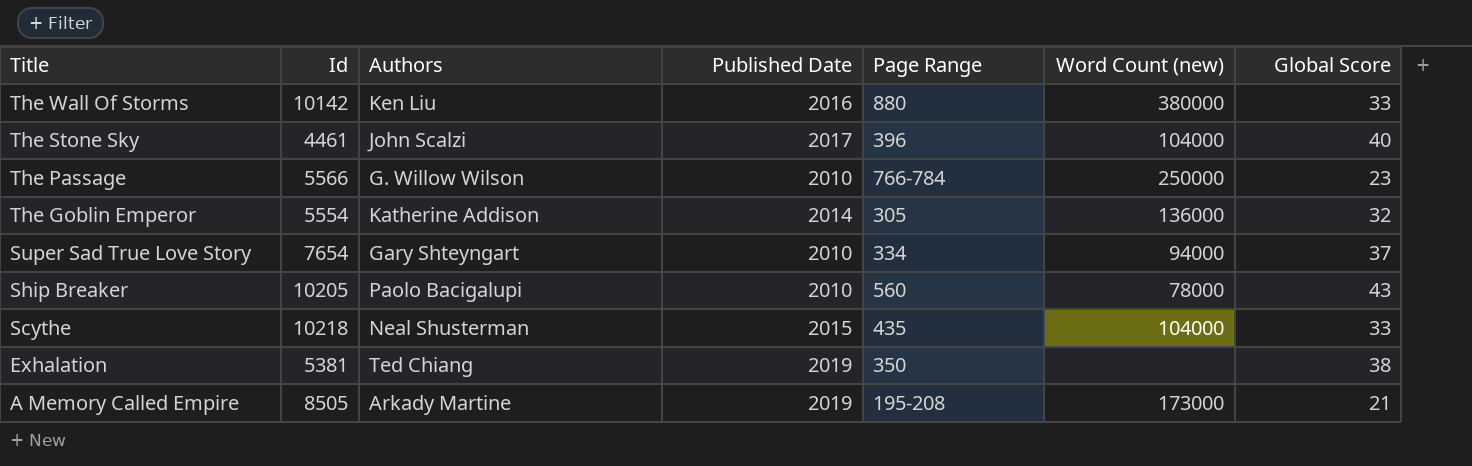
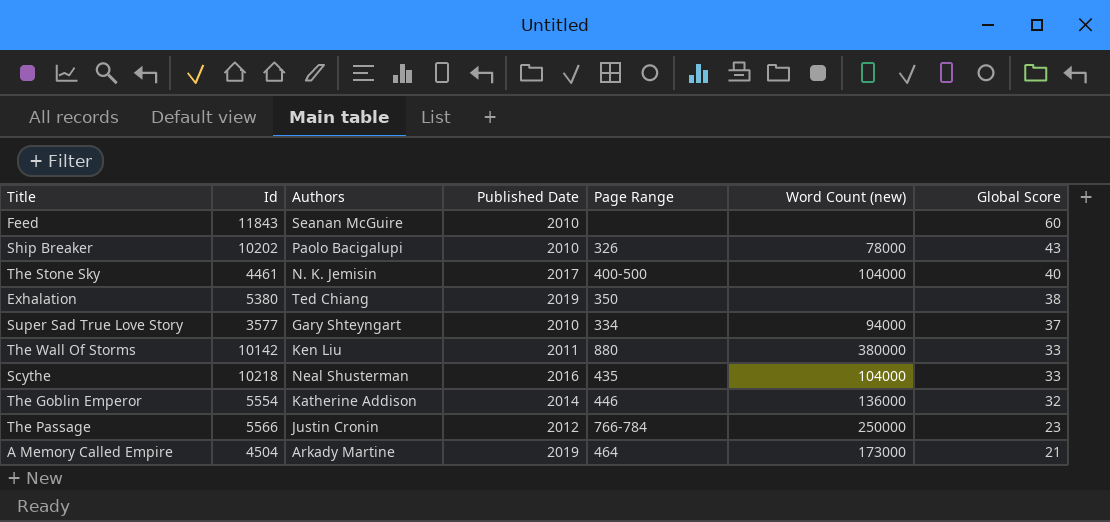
row order: Title descending -> Global Score descending
row Feed: none -> 11843 | Seanan McGuire | 2010 | none | none | 60
Ship Breaker | Id: 10205 -> 10202
Ship Breaker | Page Range: 560 -> 326
The Stone Sky | Authors: John Scalzi -> N. K. Jemisin
The Stone Sky | Page Range: 396 -> 400-500
Exhalation | Id: 5381 -> 5380
Super Sad True Love Story | Id: 7654 -> 3577
The Wall Of Storms | Published Date: 2016 -> 2011
Scythe | Published Date: 2015 -> 2016
The Goblin Emperor | Page Range: 305 -> 446
The Passage | Authors: G. Willow Wilson -> Justin Cronin
The Passage | Published Date: 2010 -> 2012
A Memory Called Empire | Id: 8505 -> 4504
A Memory Called Empire | Page Range: 195-208 -> 464

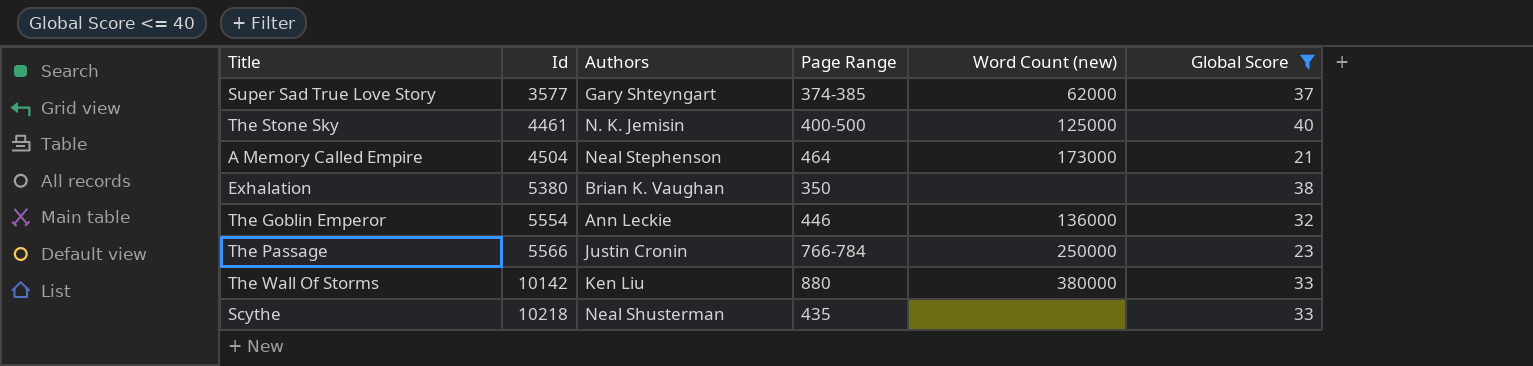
filter: none -> Global Score <= 40
row order: Global Score descending -> Id ascending
column Published Date | position: 4 -> none
Super Sad True Love Story | Page Range: 334 -> 374-385
Super Sad True Love Story | Word Count (new): 94000 -> 62000
The Stone Sky | Word Count (new): 104000 -> 125000
A Memory Called Empire | Authors: Arkady Martine -> Neal Stephenson
Exhalation | Authors: Ted Chiang -> Brian K. Vaughan
The Goblin Emperor | Authors: Katherine Addison -> Ann Leckie
Scythe | Word Count (new): 104000 -> none

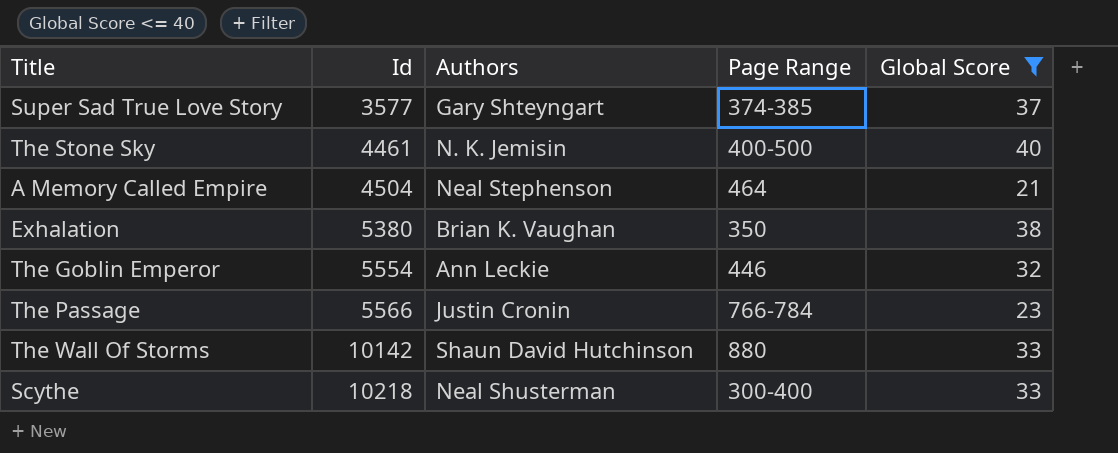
column Word Count (new) | position: 5 -> none
The Wall Of Storms | Authors: Ken Liu -> Shaun David Hutchinson
Scythe | Page Range: 435 -> 300-400

